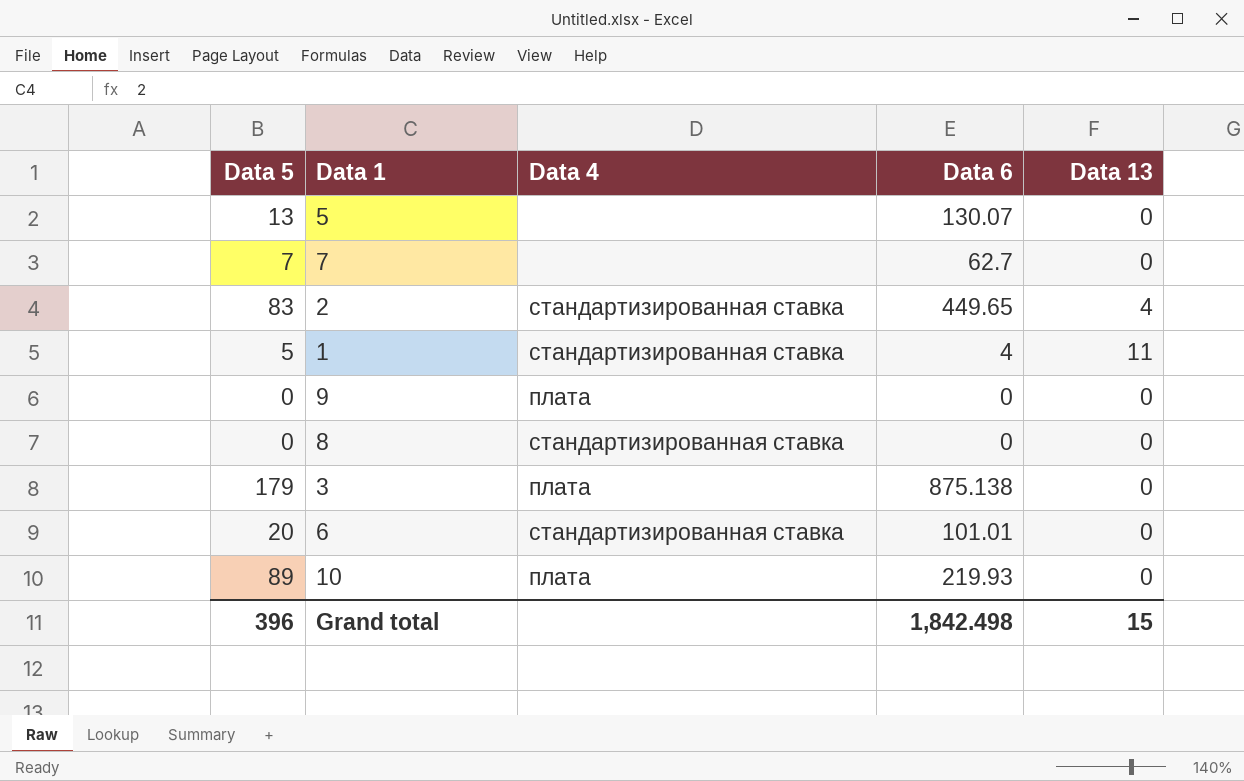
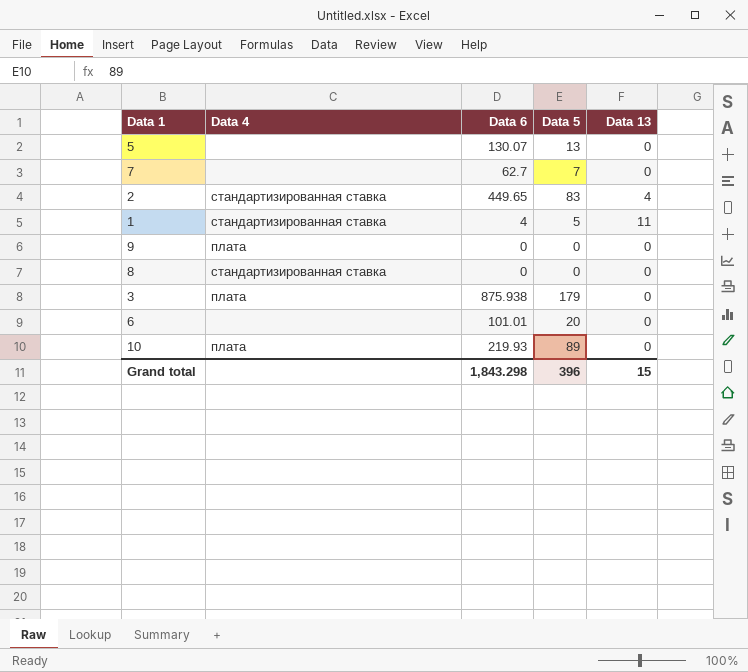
column Data 5 | position: 1 -> 4
3 | Data 6: 875.138 -> 875.938
6 | Data 4: стандартизированная ставка -> none
Grand total | Data 6: 1,842.498 -> 1,843.298

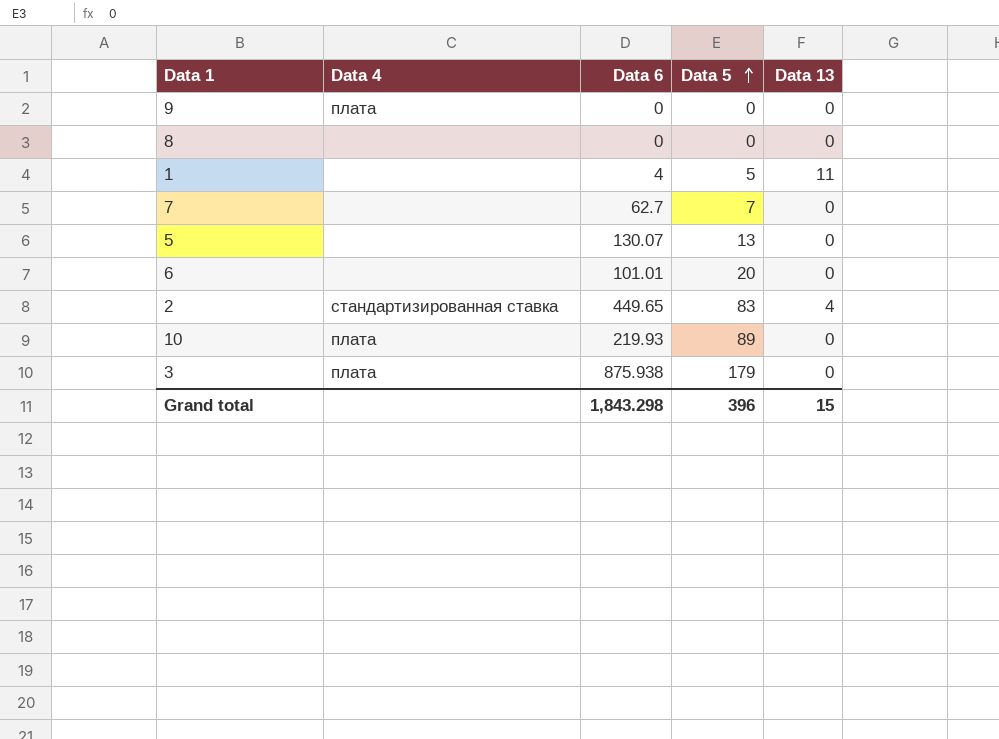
row order: none -> Data 5 ascending
8 | Data 4: стандартизированная ставка -> none
1 | Data 4: стандартизированная ставка -> none

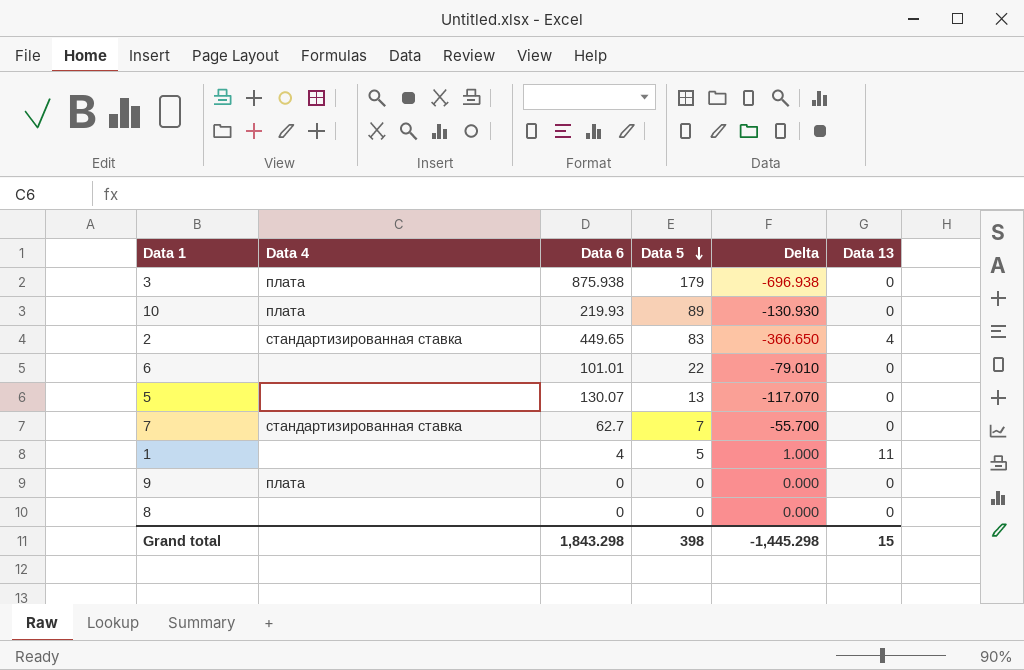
row order: Data 5 ascending -> Data 5 descending
column Delta | formula: none -> [Data 5] - [Data 6]
6 | Data 5: 20 -> 22
7 | Data 4: none -> стандартизированная ставка
Grand total | Data 5: 396 -> 398

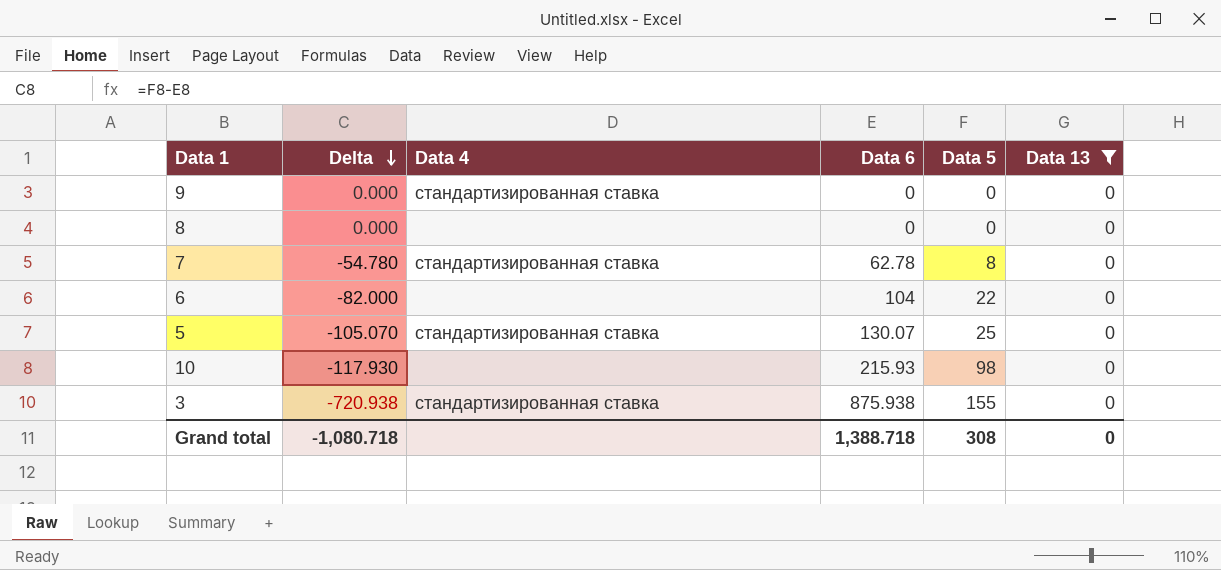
filter: none -> Data 13 = 0
row order: Data 5 descending -> Delta descending
column Delta | position: 5 -> 2
9 | Data 4: плата -> стандартизированная ставка
7 | Delta: -55.700 -> -54.780
7 | Data 6: 62.7 -> 62.78
7 | Data 5: 7 -> 8
6 | Delta: -79.010 -> -82.000
6 | Data 6: 101.01 -> 104
5 | Delta: -117.070 -> -105.070
5 | Data 4: none -> стандартизированная ставка
5 | Data 5: 13 -> 25
10 | Delta: -130.930 -> -117.930
10 | Data 4: плата -> none
10 | Data 6: 219.93 -> 215.93
10 | Data 5: 89 -> 98
3 | Delta: -696.938 -> -720.938
3 | Data 4: плата -> стандартизированная ставка
3 | Data 5: 179 -> 155
Grand total | Delta: -1,445.298 -> -1,080.718
Grand total | Data 6: 1,843.298 -> 1,388.718
Grand total | Data 5: 398 -> 308
Grand total | Data 13: 15 -> 0

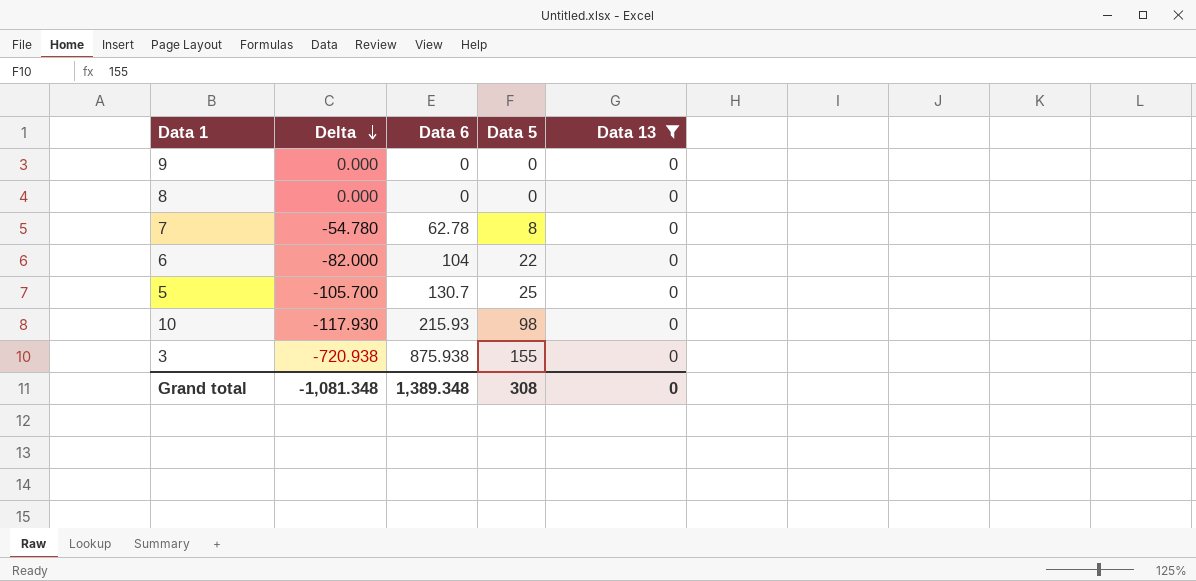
column Data 4 | position: 3 -> none
5 | Delta: -105.070 -> -105.700
5 | Data 6: 130.07 -> 130.7
Grand total | Delta: -1,080.718 -> -1,081.348
Grand total | Data 6: 1,388.718 -> 1,389.348

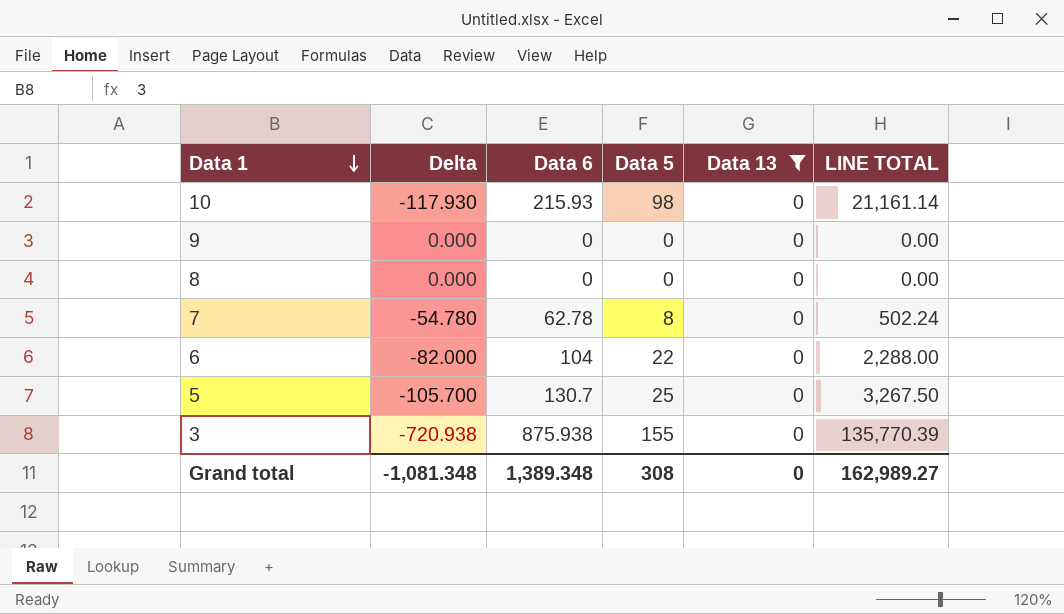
row order: Delta descending -> Data 1 descending
column LINE TOTAL | formula: none -> [Data 6] * [Data 5]

